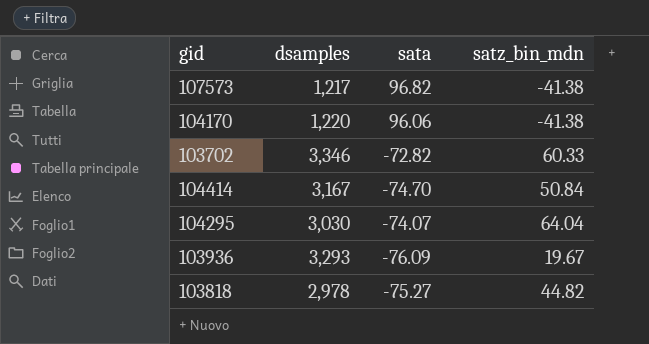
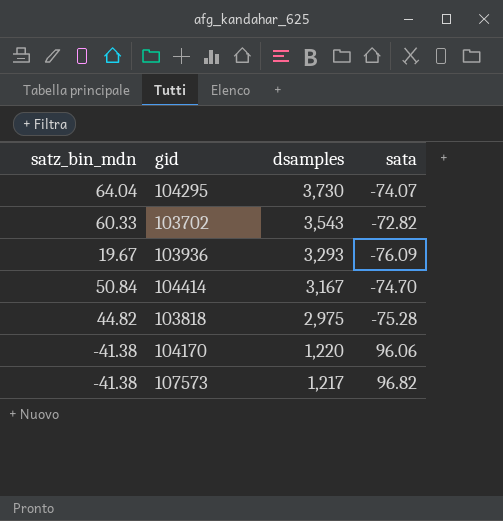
row order: none -> dsamples descending
column satz_bin_mdn | position: 4 -> 1
104295 | dsamples: 3,030 -> 3,730
103702 | dsamples: 3,346 -> 3,543
103818 | dsamples: 2,978 -> 2,975
103818 | sata: -75.27 -> -75.28

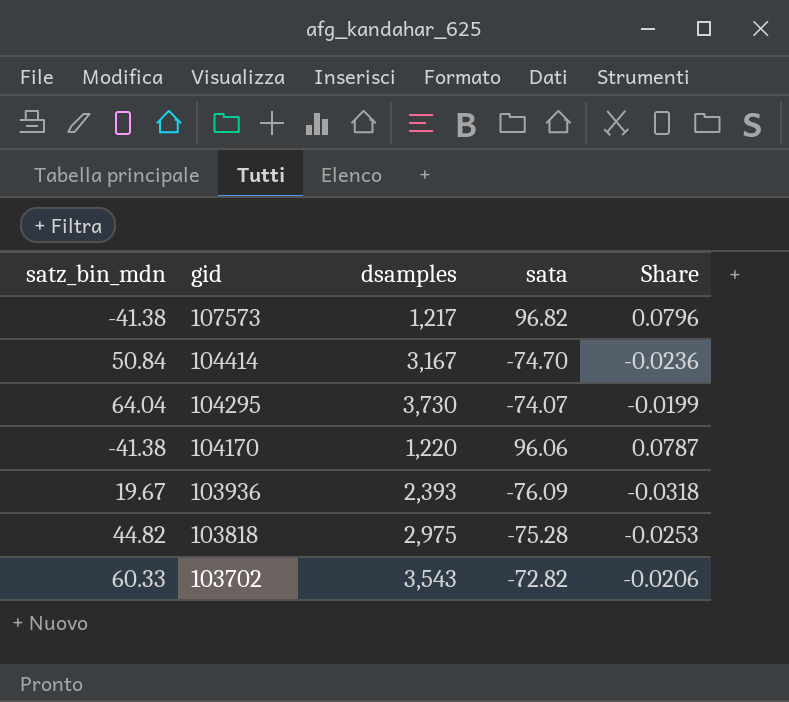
row order: dsamples descending -> gid descending
column Share | formula: none -> [sata] / [dsamples]
103936 | dsamples: 3,293 -> 2,393

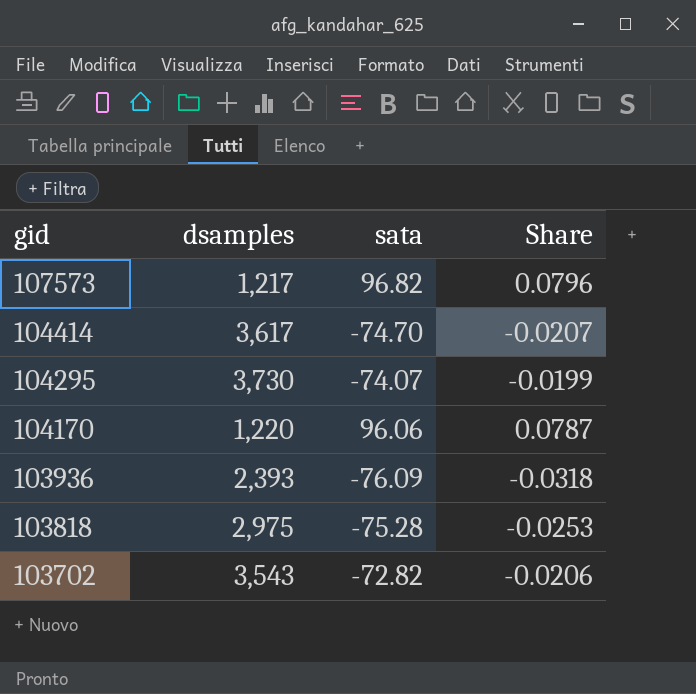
column satz_bin_mdn | position: 1 -> none
104414 | dsamples: 3,167 -> 3,617
104414 | Share: -0.0236 -> -0.0207

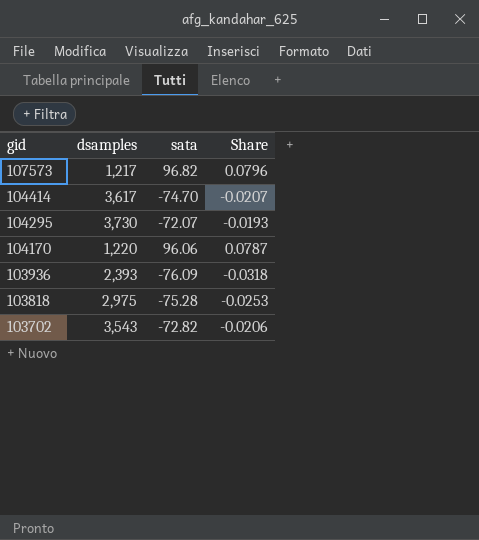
104295 | sata: -74.07 -> -72.07
104295 | Share: -0.0199 -> -0.0193

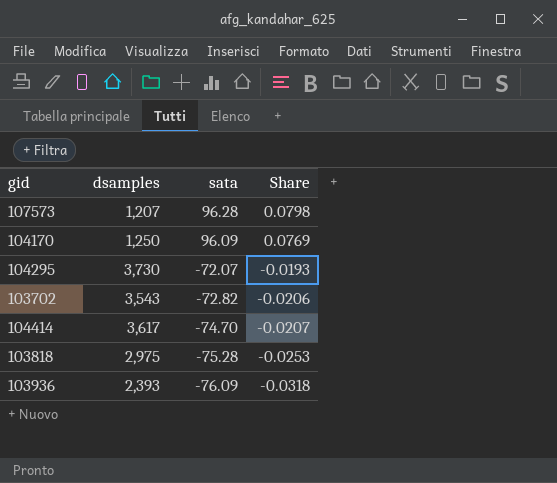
row order: gid descending -> sata descending
107573 | dsamples: 1,217 -> 1,207
107573 | sata: 96.82 -> 96.28
107573 | Share: 0.0796 -> 0.0798
104170 | dsamples: 1,220 -> 1,250
104170 | sata: 96.06 -> 96.09
104170 | Share: 0.0787 -> 0.0769

